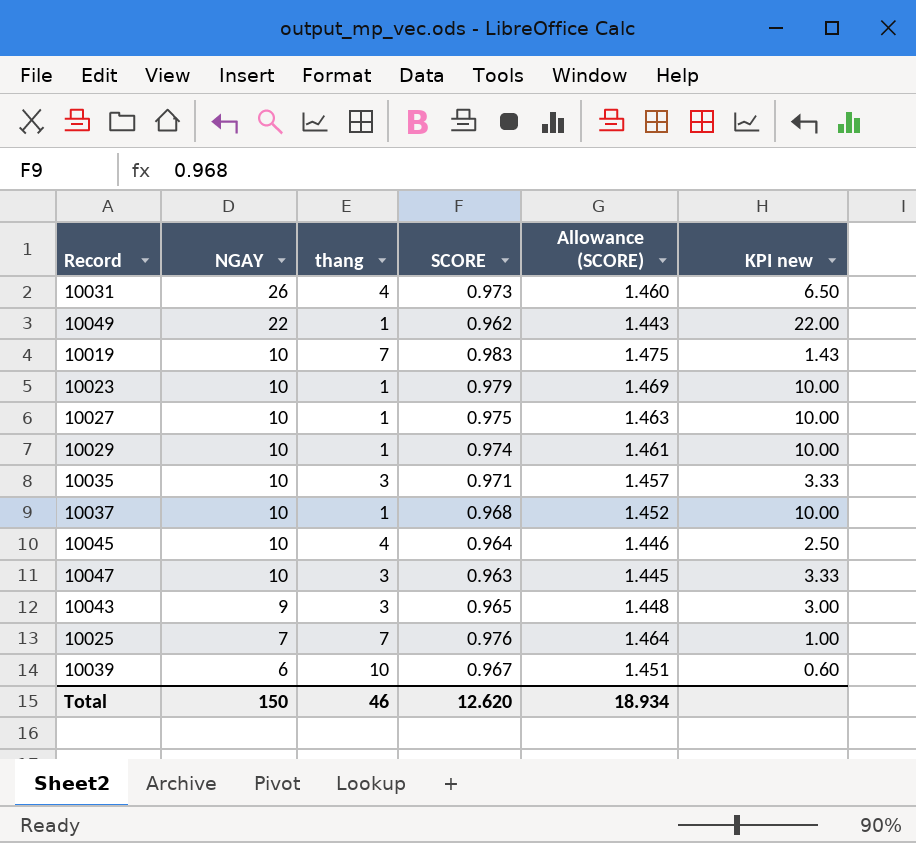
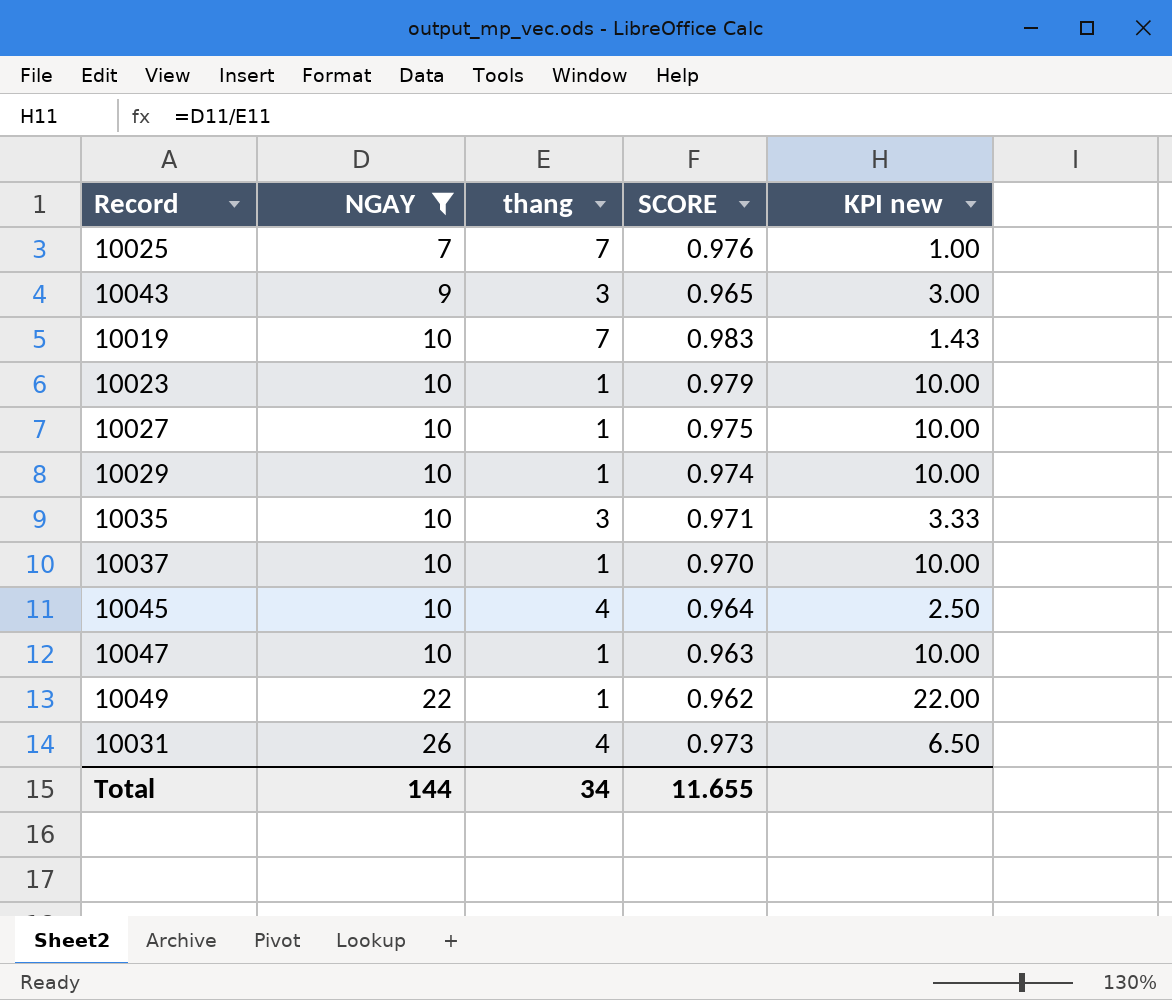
filter: none -> NGAY != 6
row order: NGAY descending -> NGAY ascending
column Allowance (SCORE) | formula: [SCORE] * 1.5 -> none
10037 | SCORE: 0.968 -> 0.970
10047 | thang: 3 -> 1
10047 | KPI new: 3.33 -> 10.00
Total | NGAY: 150 -> 144
Total | thang: 46 -> 34
Total | SCORE: 12.620 -> 11.655

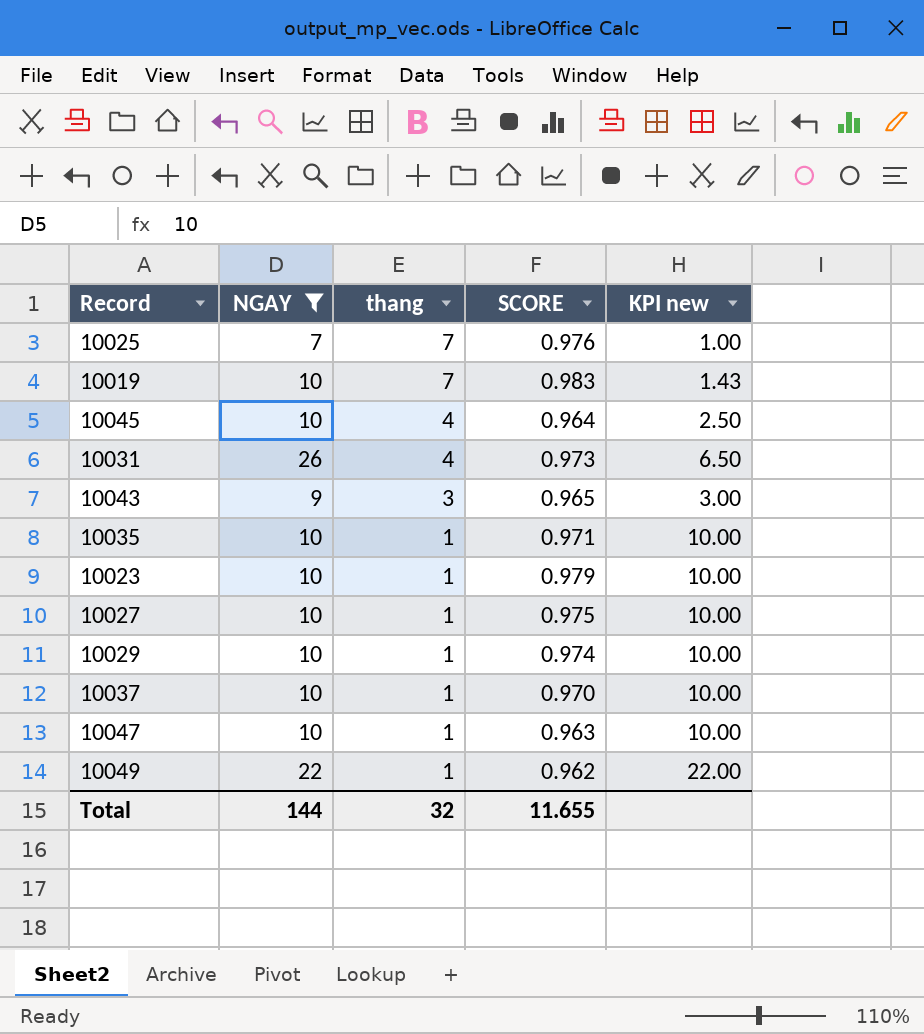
row order: NGAY ascending -> thang descending
10035 | thang: 3 -> 1
10035 | KPI new: 3.33 -> 10.00
Total | thang: 34 -> 32

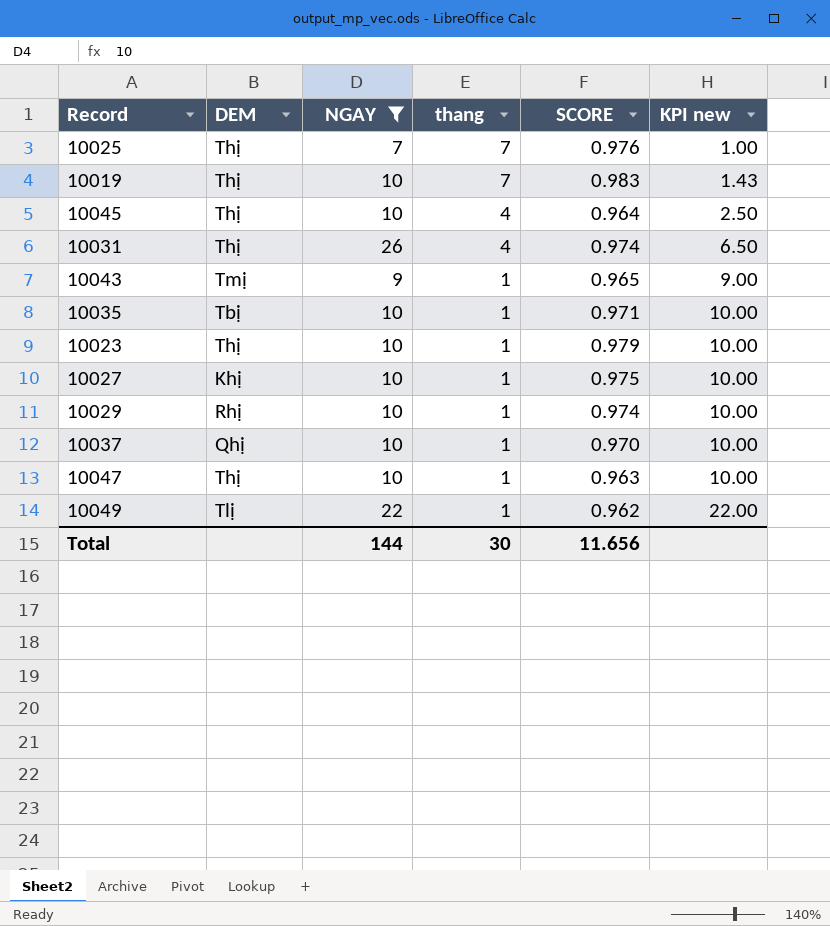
column DEM | position: none -> 2
10031 | SCORE: 0.973 -> 0.974
10043 | thang: 3 -> 1
10043 | KPI new: 3.00 -> 9.00
Total | thang: 32 -> 30
Total | SCORE: 11.655 -> 11.656

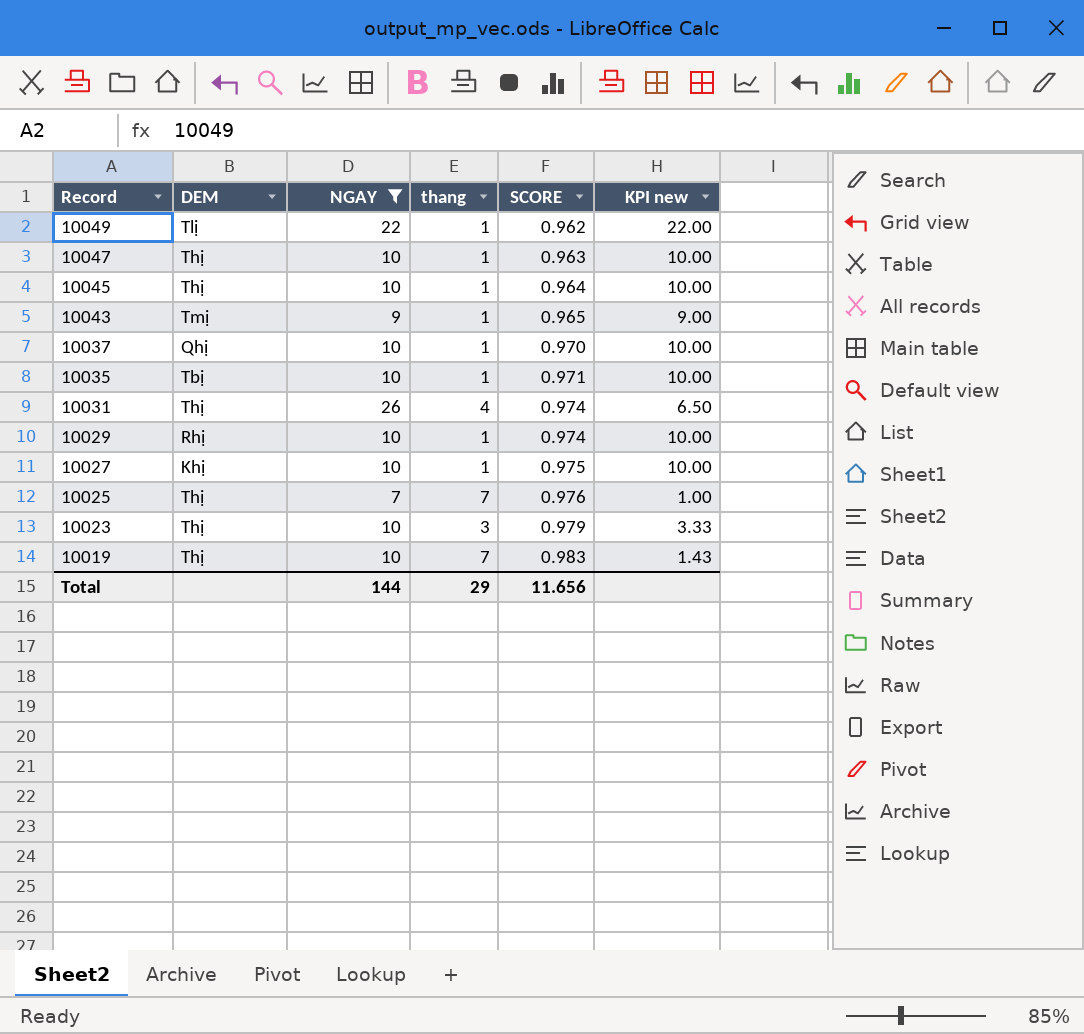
row order: thang descending -> Record descending
10045 | thang: 4 -> 1
10045 | KPI new: 2.50 -> 10.00
10023 | thang: 1 -> 3
10023 | KPI new: 10.00 -> 3.33
Total | thang: 30 -> 29

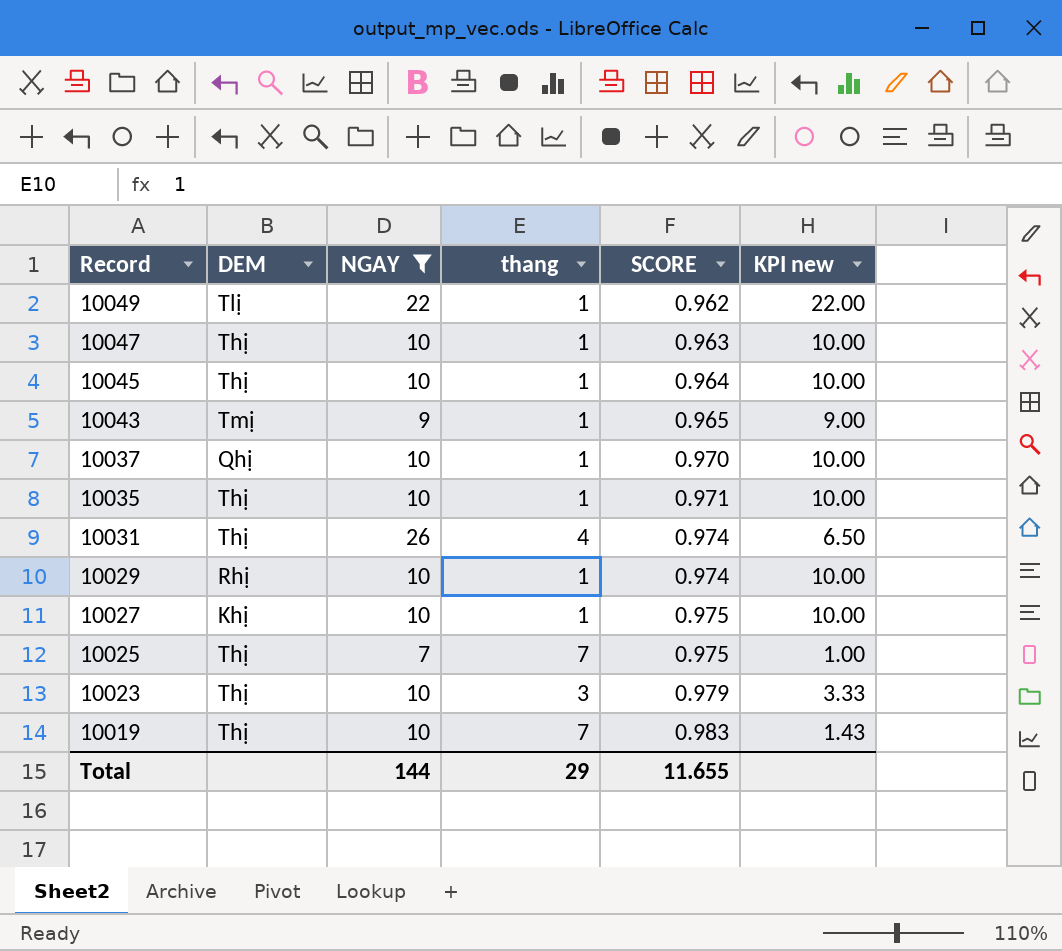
10035 | DEM: Tbị -> Thị
10025 | SCORE: 0.976 -> 0.975
Total | SCORE: 11.656 -> 11.655

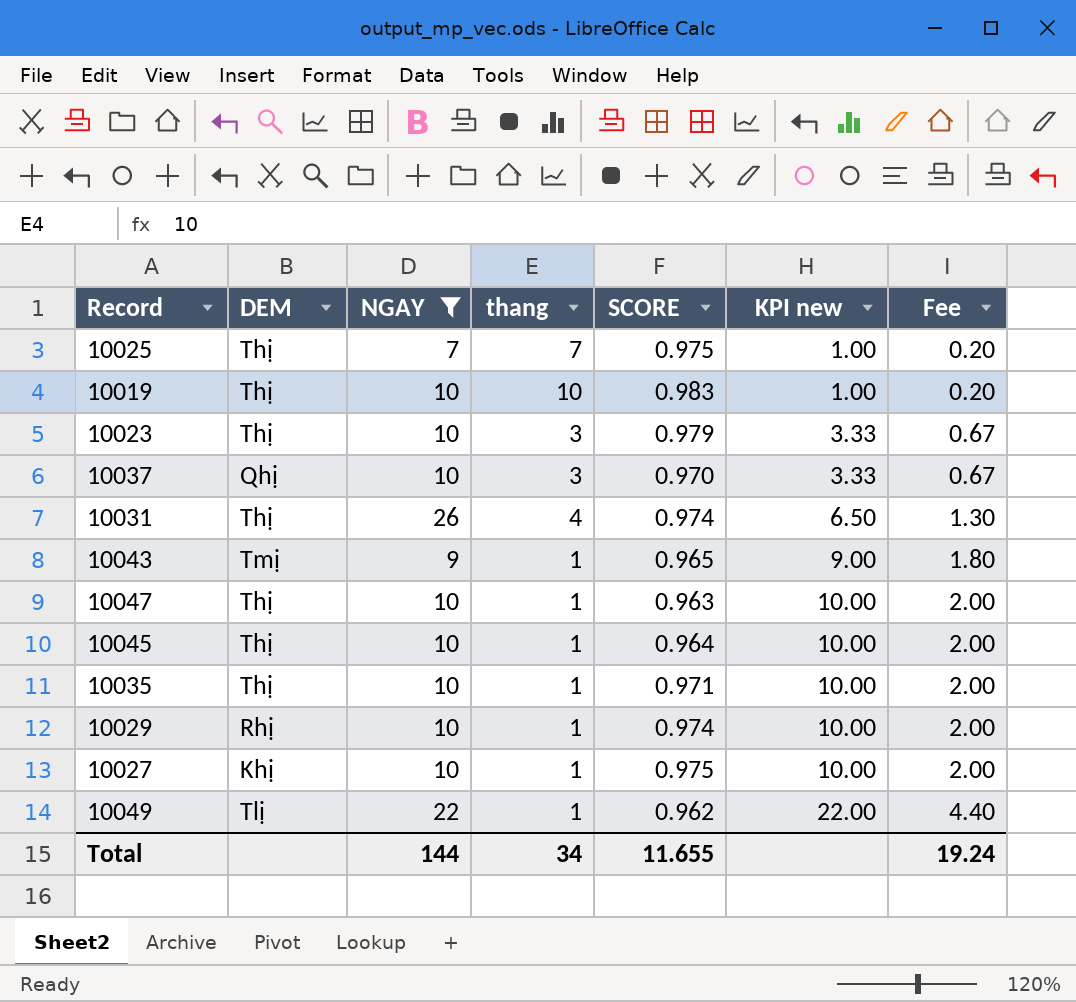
row order: Record descending -> KPI new ascending
column Fee | formula: none -> [KPI new] * 0.2
10019 | thang: 7 -> 10
10019 | KPI new: 1.43 -> 1.00
10037 | thang: 1 -> 3
10037 | KPI new: 10.00 -> 3.33
Total | thang: 29 -> 34

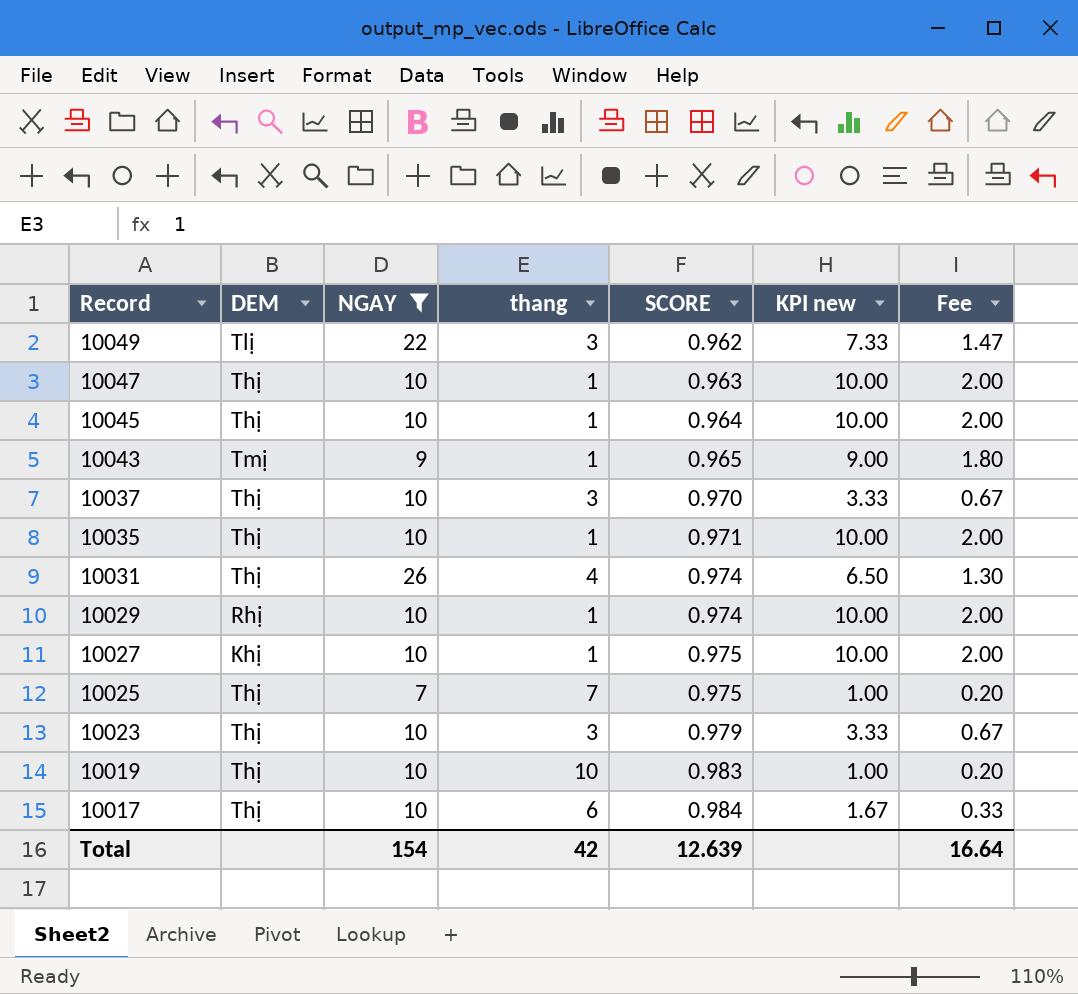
row order: KPI new ascending -> Record descending
10049 | thang: 1 -> 3
10049 | KPI new: 22.00 -> 7.33
10049 | Fee: 4.40 -> 1.47
10037 | DEM: Qhị -> Thị
row 10017: none -> Thị | 10 | 6 | 0.984 | 1.67 | 0.33
Total | NGAY: 144 -> 154
Total | thang: 34 -> 42
Total | SCORE: 11.655 -> 12.639
Total | Fee: 19.24 -> 16.64

